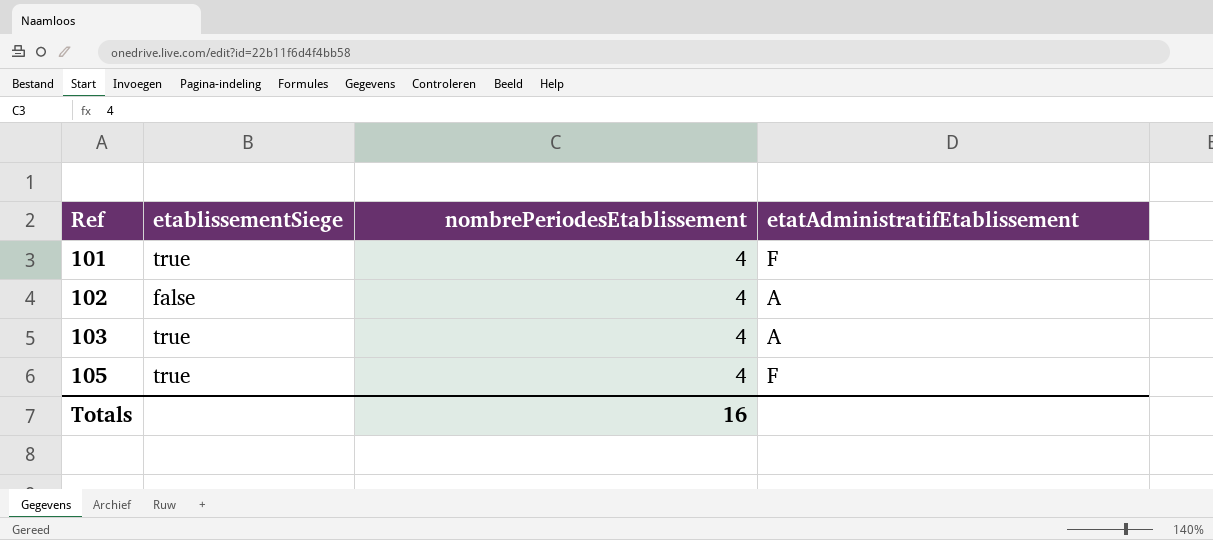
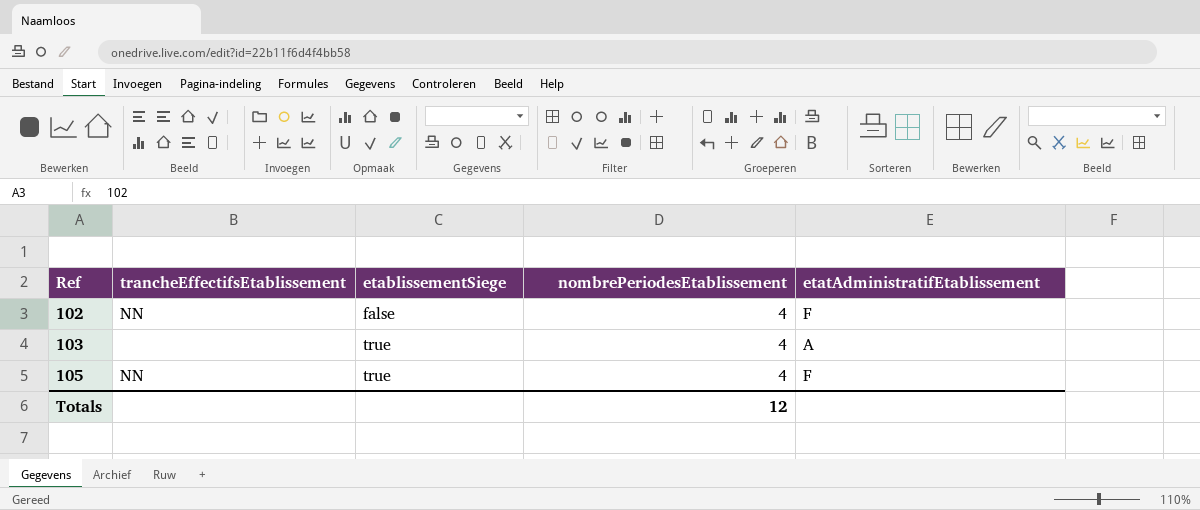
column trancheEffectifsEtablissement | position: none -> 2
row 101: true | 4 | F -> none
102 | etatAdministratifEtablissement: A -> F
Totals | nombrePeriodesEtablissement: 16 -> 12

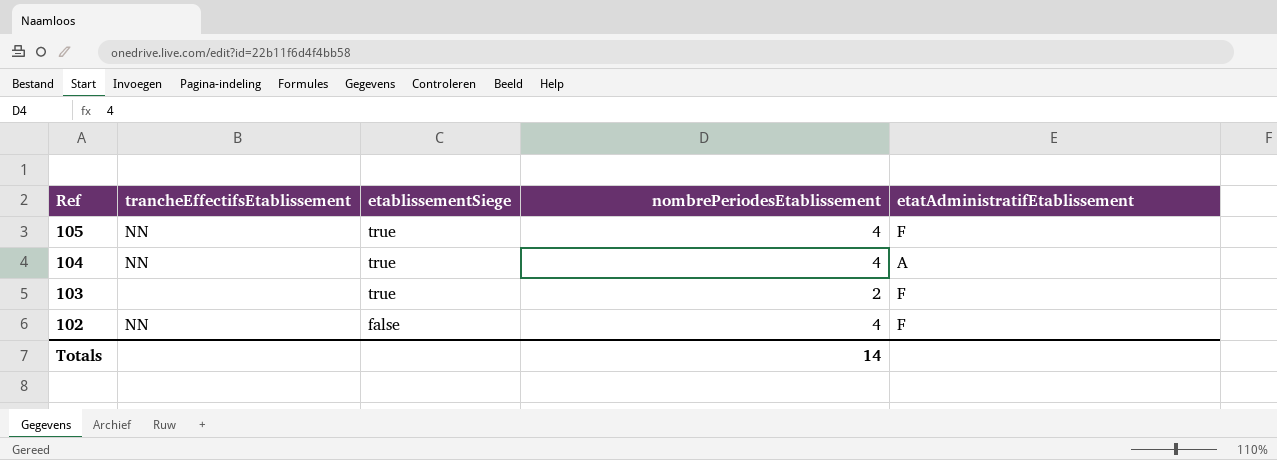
row order: Ref ascending -> Ref descending
row 104: none -> NN | true | 4 | A
103 | nombrePeriodesEtablissement: 4 -> 2
103 | etatAdministratifEtablissement: A -> F
Totals | nombrePeriodesEtablissement: 12 -> 14

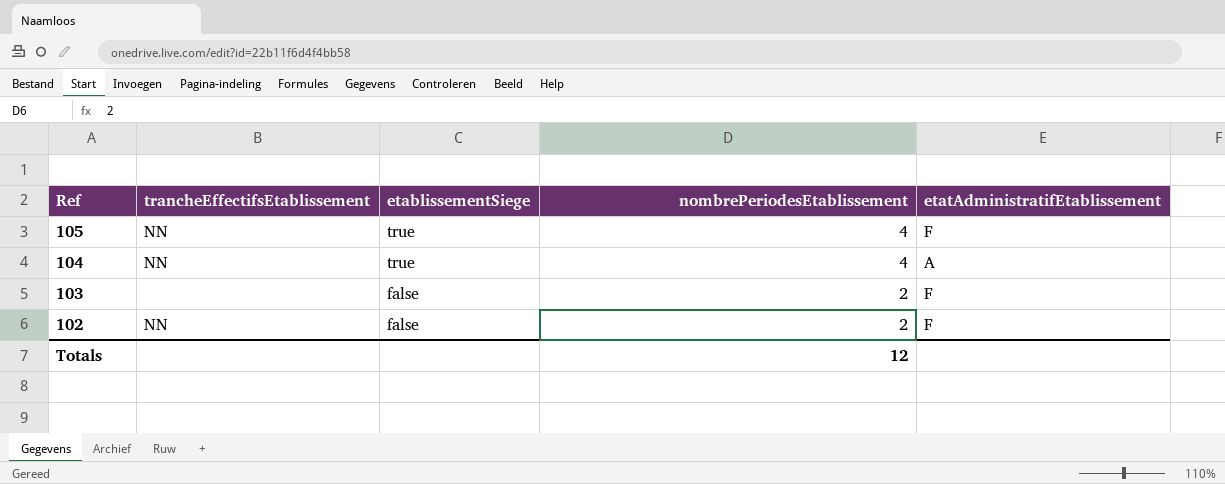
103 | etablissementSiege: true -> false
102 | nombrePeriodesEtablissement: 4 -> 2
Totals | nombrePeriodesEtablissement: 14 -> 12

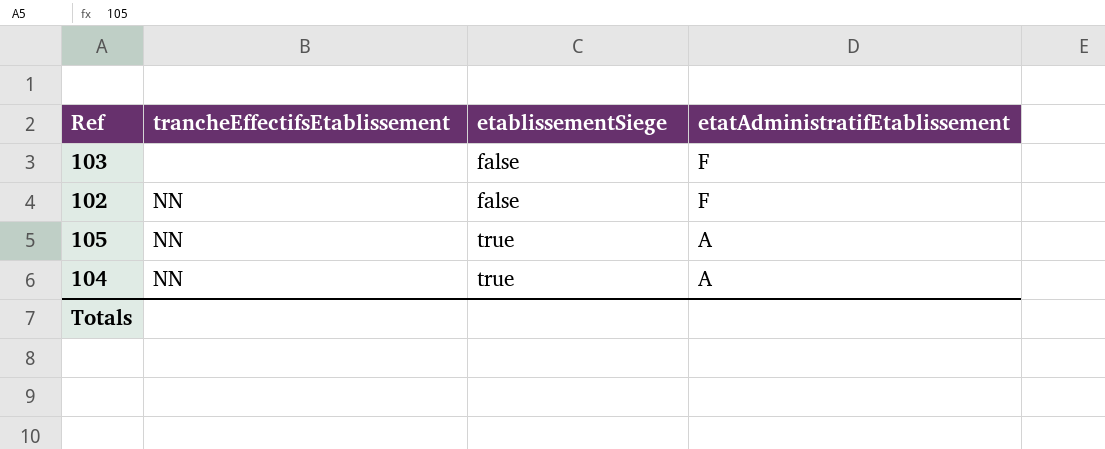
row order: Ref descending -> etablissementSiege ascending
column nombrePeriodesEtablissement | position: 4 -> none
105 | etatAdministratifEtablissement: F -> A

